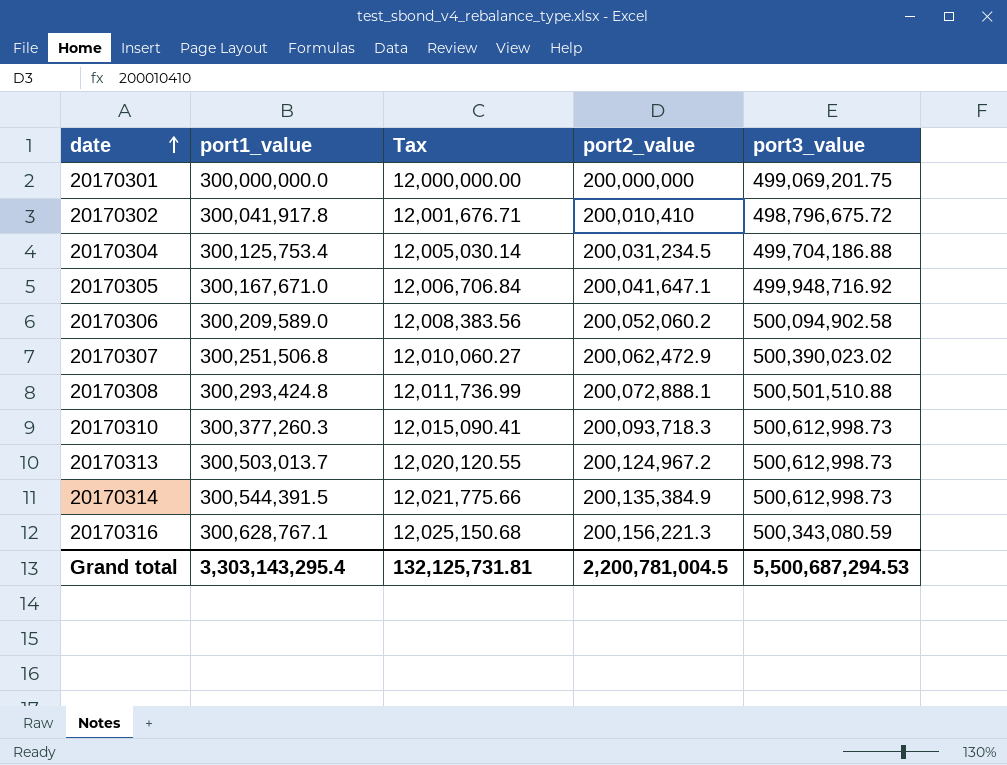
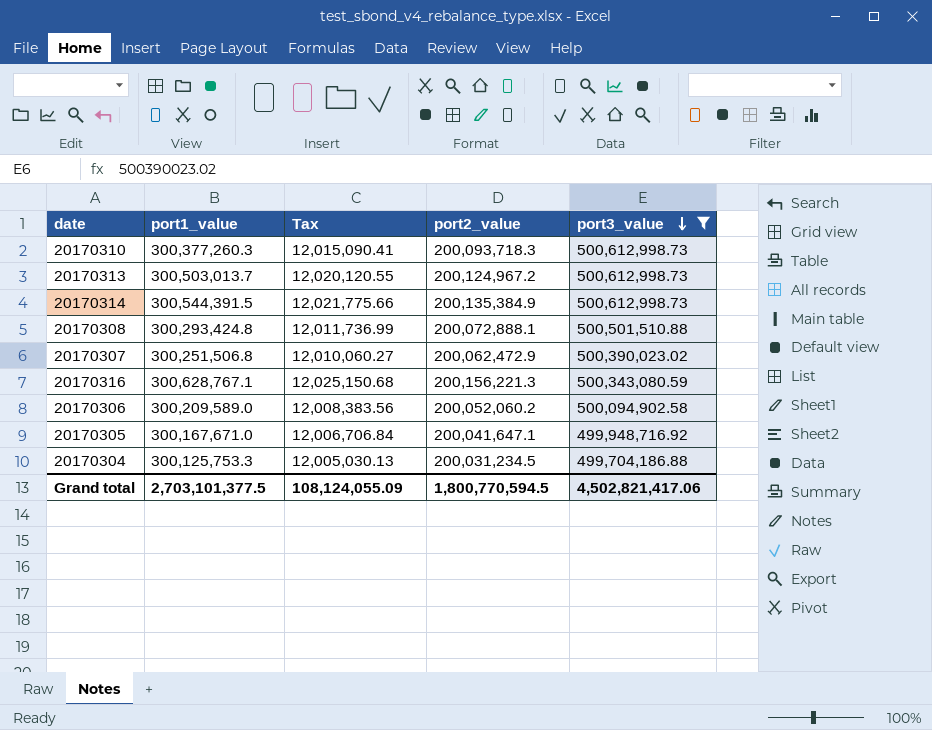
filter: none -> port3_value >= 499,704,186.88
row order: date ascending -> port3_value descending
20170304 | port1_value: 300,125,753.4 -> 300,125,753.3
20170304 | Tax: 12,005,030.14 -> 12,005,030.13
Grand total | port1_value: 3,303,143,295.4 -> 2,703,101,377.5
Grand total | Tax: 132,125,731.81 -> 108,124,055.09
Grand total | port2_value: 2,200,781,004.5 -> 1,800,770,594.5
Grand total | port3_value: 5,500,687,294.53 -> 4,502,821,417.06

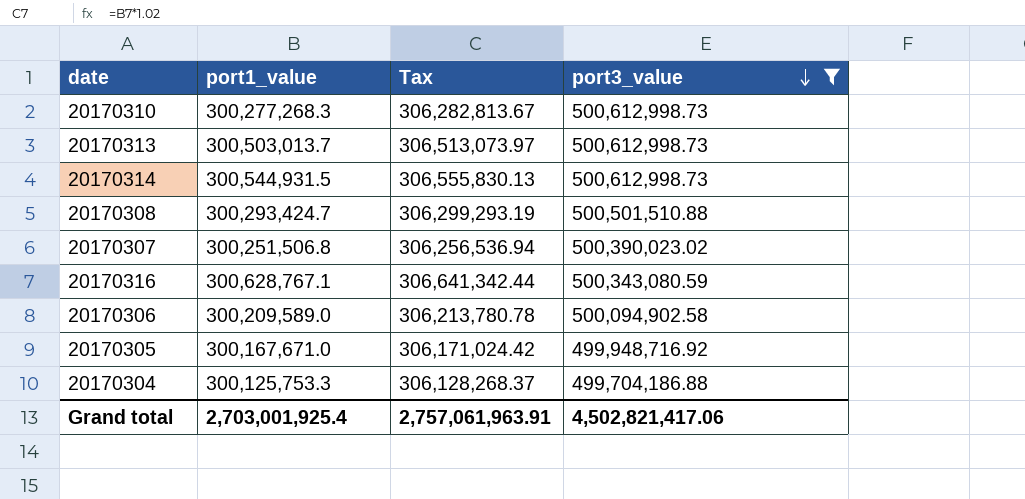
column port2_value | position: 4 -> none
column Tax | formula: [port1_value] * 0.04 -> [port1_value] * 1.02
20170310 | port1_value: 300,377,260.3 -> 300,277,268.3
20170314 | port1_value: 300,544,391.5 -> 300,544,931.5
20170308 | port1_value: 300,293,424.8 -> 300,293,424.7
Grand total | port1_value: 2,703,101,377.5 -> 2,703,001,925.4
Grand total | Tax: 108,124,055.09 -> 2,757,061,963.91

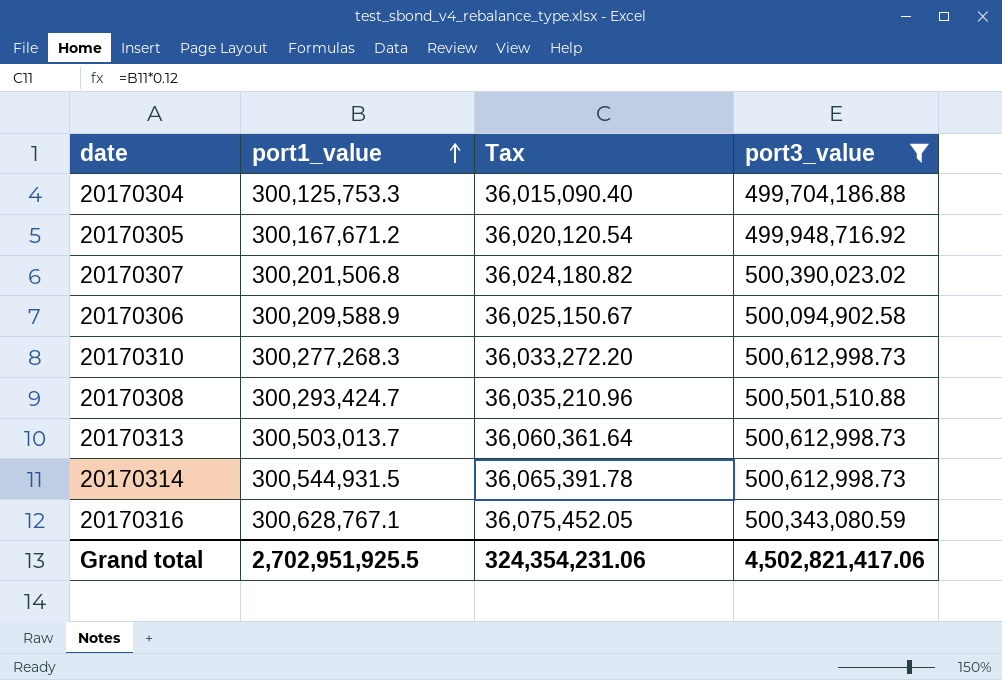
row order: port3_value descending -> port1_value ascending
column Tax | formula: [port1_value] * 1.02 -> [port1_value] * 0.12
20170305 | port1_value: 300,167,671.0 -> 300,167,671.2
20170307 | port1_value: 300,251,506.8 -> 300,201,506.8
20170306 | port1_value: 300,209,589.0 -> 300,209,588.9
Grand total | port1_value: 2,703,001,925.4 -> 2,702,951,925.5
Grand total | Tax: 2,757,061,963.91 -> 324,354,231.06

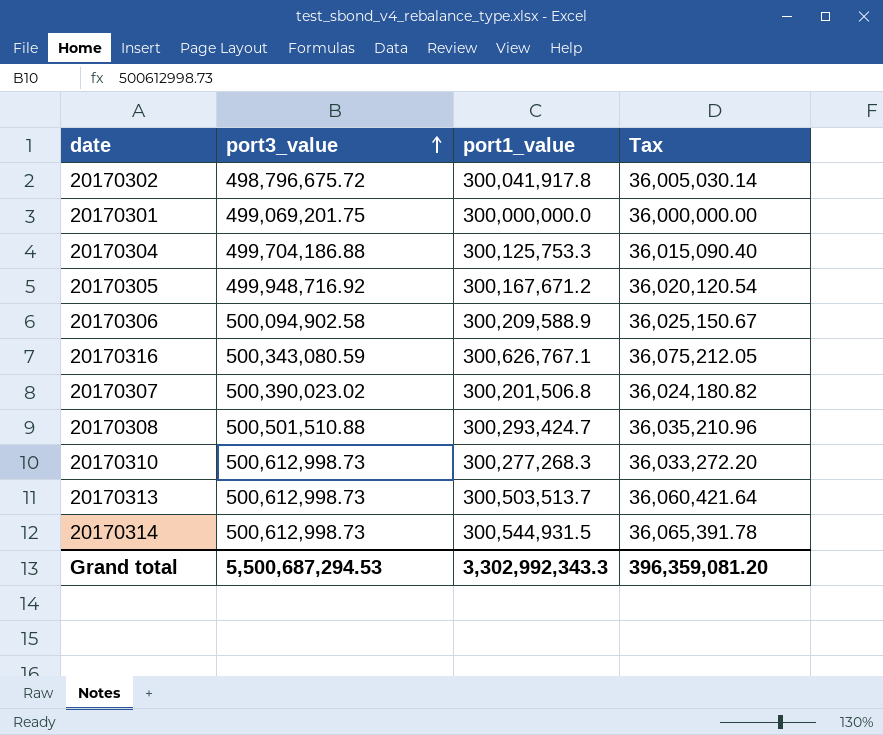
filter: port3_value >= 499,704,186.88 -> none
row order: port1_value ascending -> port3_value ascending
column port3_value | position: 4 -> 2
20170316 | port1_value: 300,628,767.1 -> 300,626,767.1
20170316 | Tax: 36,075,452.05 -> 36,075,212.05
20170313 | port1_value: 300,503,013.7 -> 300,503,513.7
20170313 | Tax: 36,060,361.64 -> 36,060,421.64
Grand total | port3_value: 4,502,821,417.06 -> 5,500,687,294.53
Grand total | port1_value: 2,702,951,925.5 -> 3,302,992,343.3
Grand total | Tax: 324,354,231.06 -> 396,359,081.20

